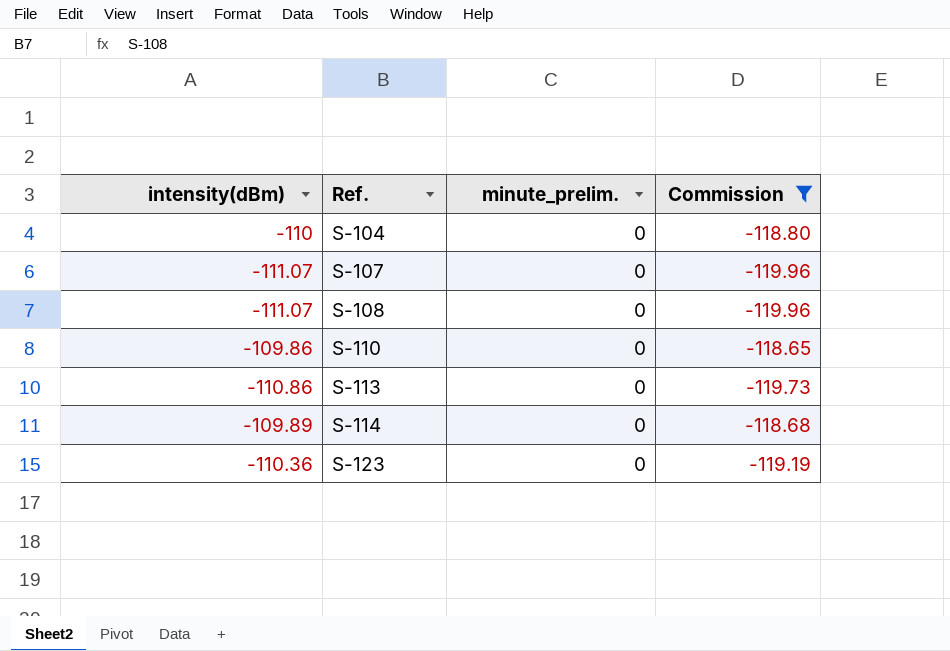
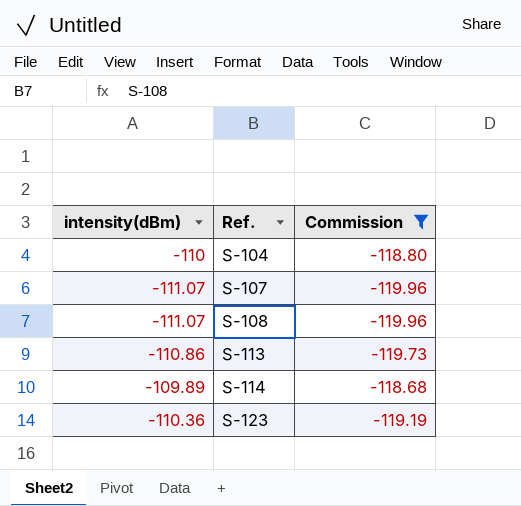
column minute_prelim. | position: 3 -> none
row S-110: -109.86 | 0 | -118.65 -> none

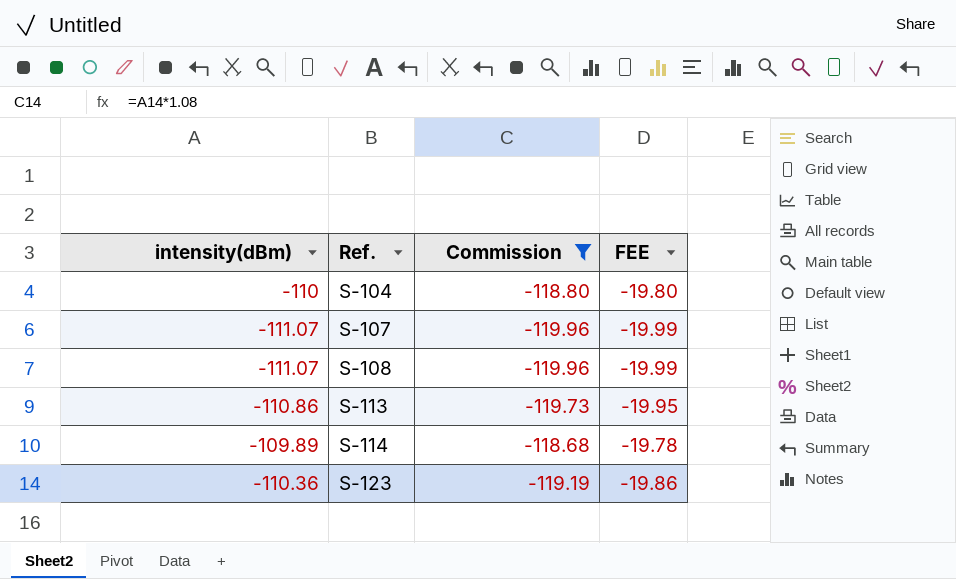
column FEE | formula: none -> [intensity(dBm)] * 0.18

